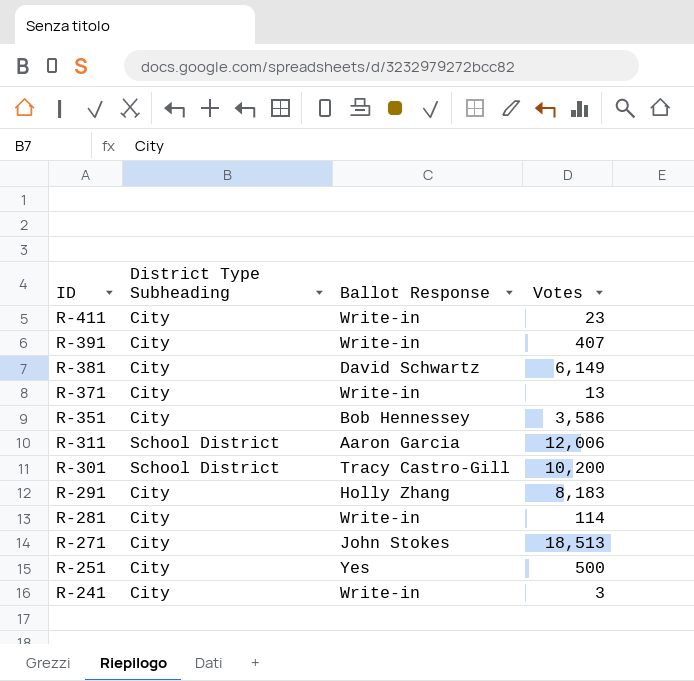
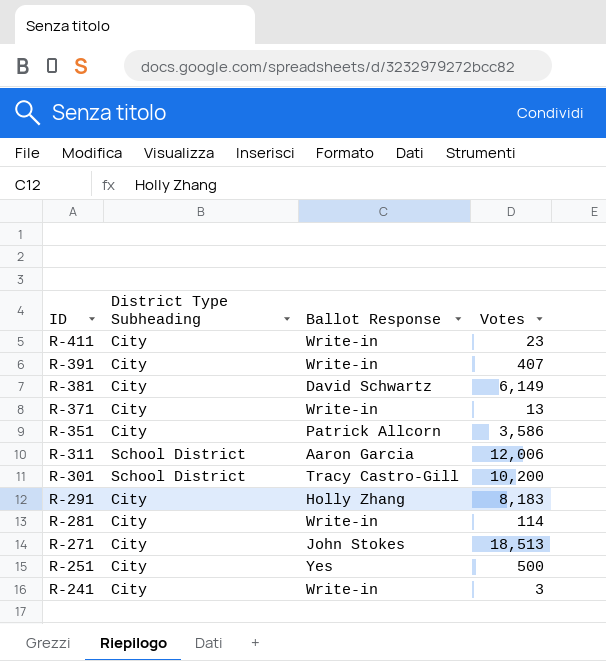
R-351 | Ballot Response: Bob Hennessey -> Patrick Allcorn

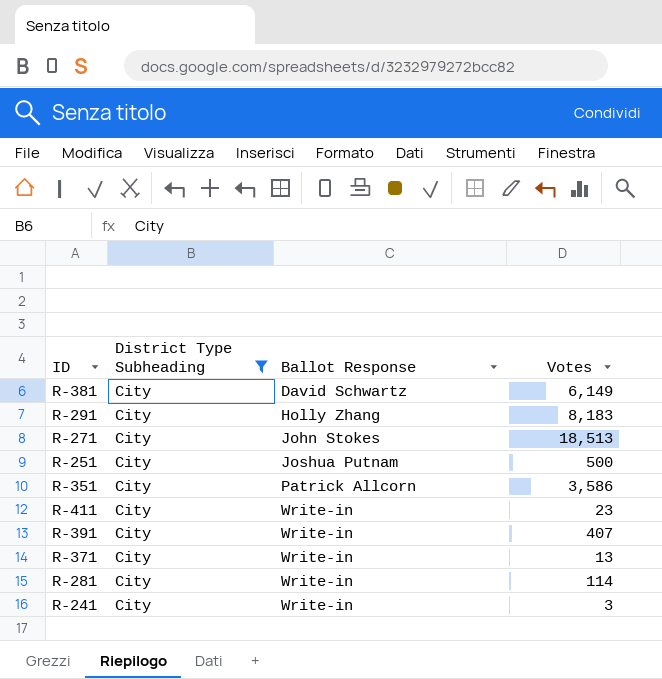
filter: none -> District Type Subheading = City
row order: ID descending -> Ballot Response ascending
R-251 | Ballot Response: Yes -> Joshua Putnam

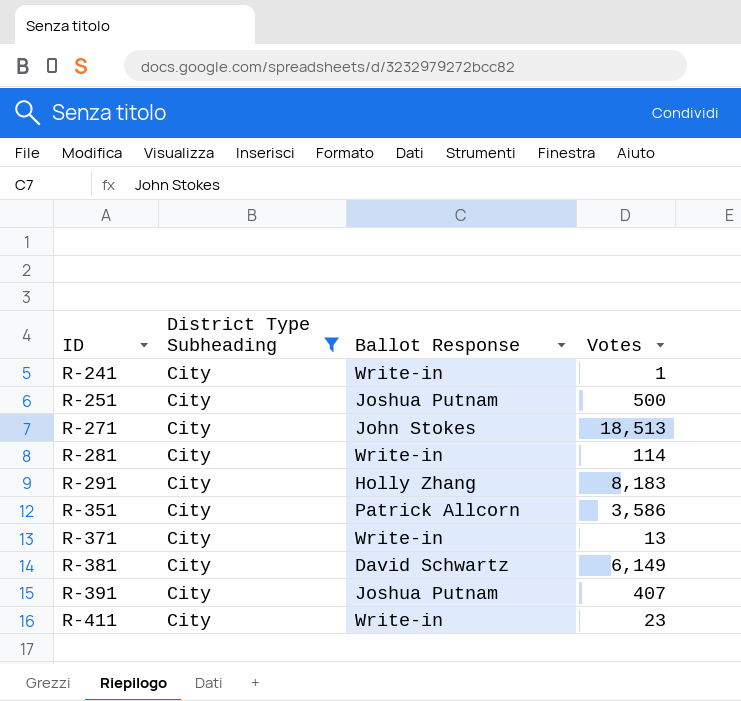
row order: Ballot Response ascending -> ID ascending
R-241 | Votes: 3 -> 1
R-391 | Ballot Response: Write-in -> Joshua Putnam

